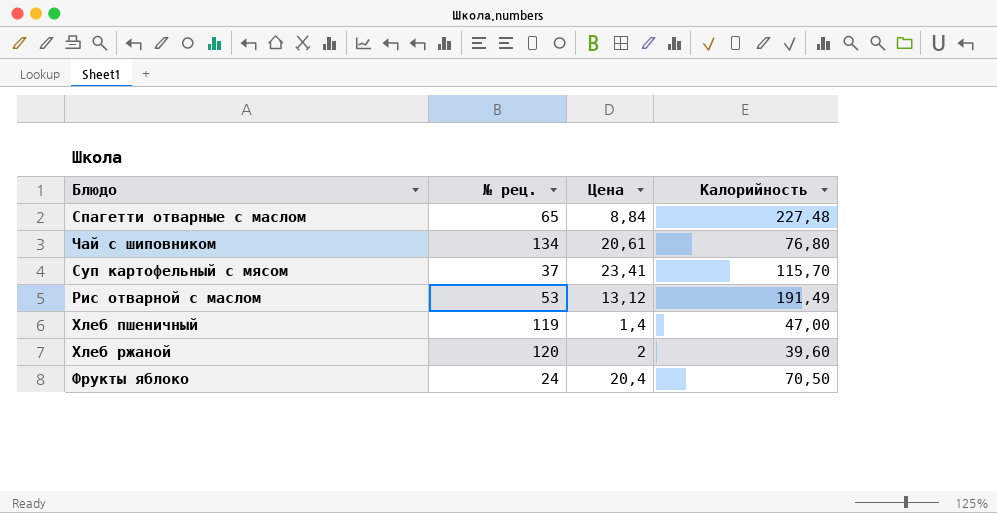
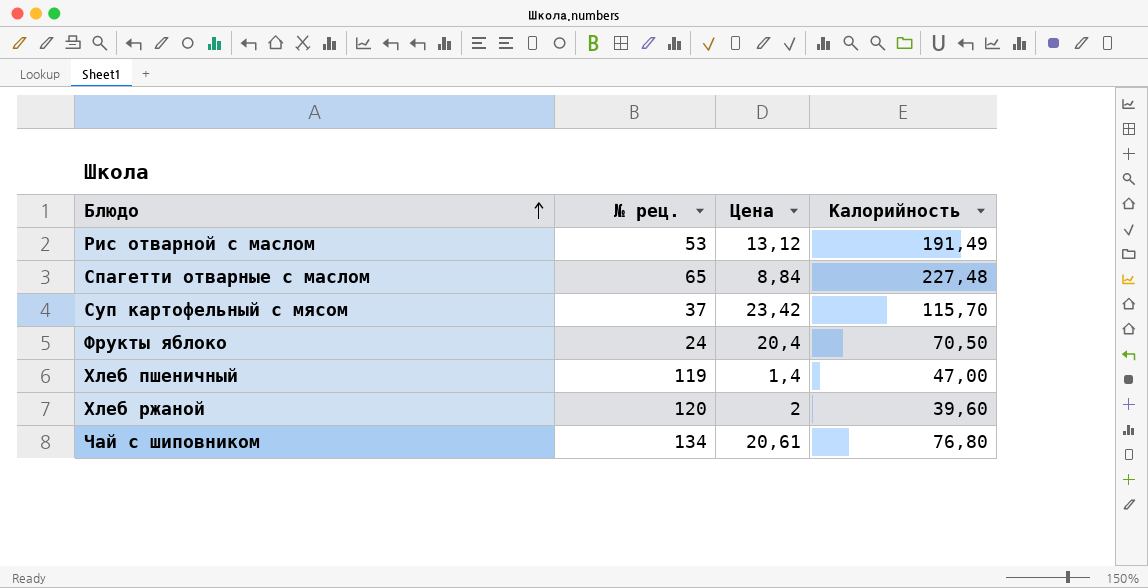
row order: none -> Блюдо ascending
Суп картофельный с мясом | Цена: 23,41 -> 23,42

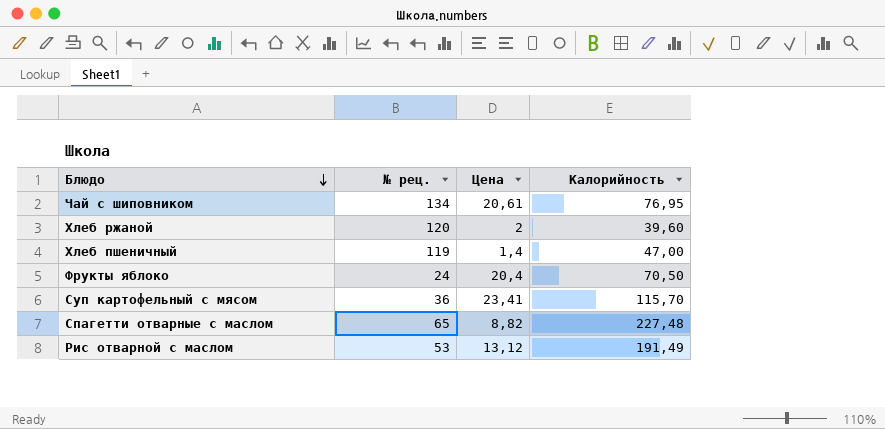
row order: Блюдо ascending -> Блюдо descending
Чай с шиповником | Калорийность: 76,80 -> 76,95
Суп картофельный с мясом | № рец.: 37 -> 36
Суп картофельный с мясом | Цена: 23,42 -> 23,41
Спагетти отварные с маслом | Цена: 8,84 -> 8,82

